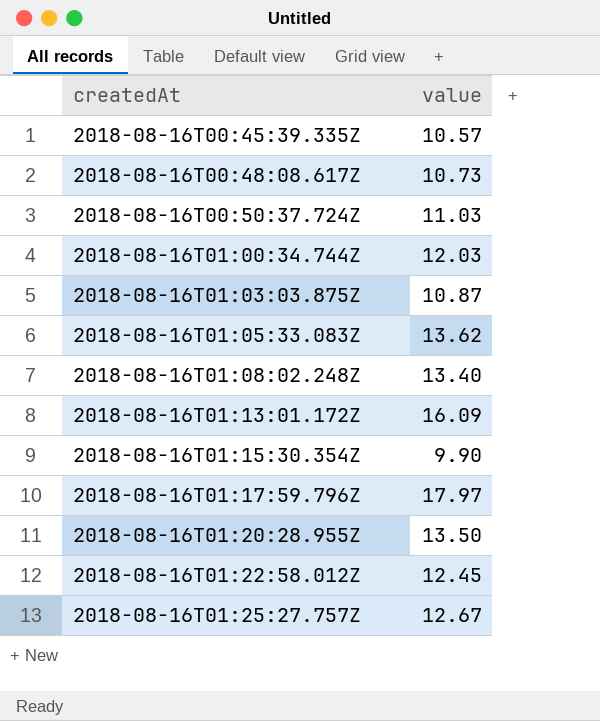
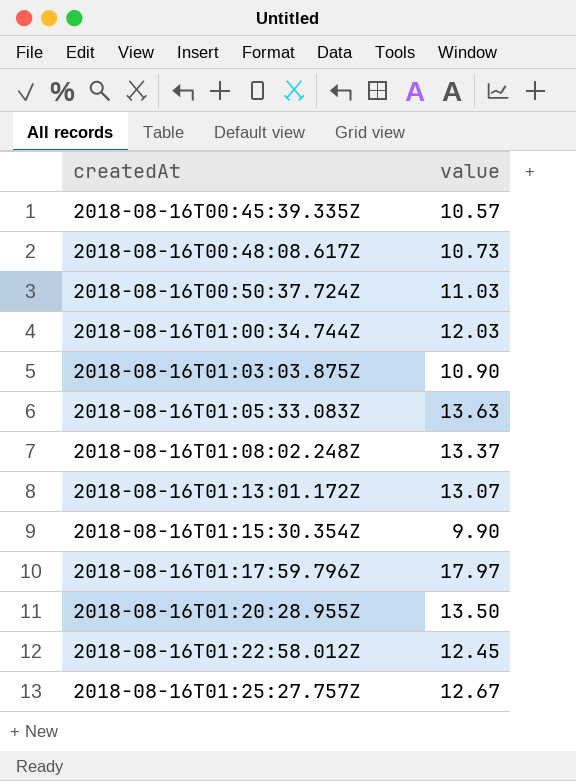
2018-08-16T01:03:03.875Z | value: 10.87 -> 10.90
2018-08-16T01:05:33.083Z | value: 13.62 -> 13.63
2018-08-16T01:08:02.248Z | value: 13.40 -> 13.37
2018-08-16T01:13:01.172Z | value: 16.09 -> 13.07

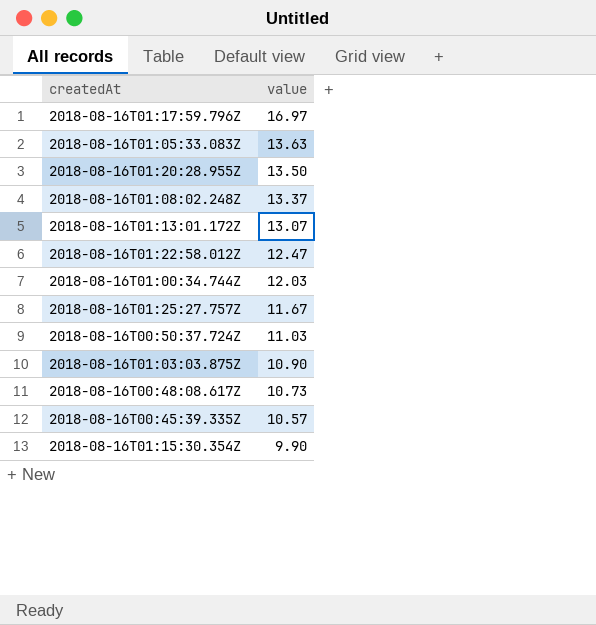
row order: createdAt ascending -> value descending
2018-08-16T01:17:59.796Z | value: 17.97 -> 16.97
2018-08-16T01:22:58.012Z | value: 12.45 -> 12.47
2018-08-16T01:25:27.757Z | value: 12.67 -> 11.67

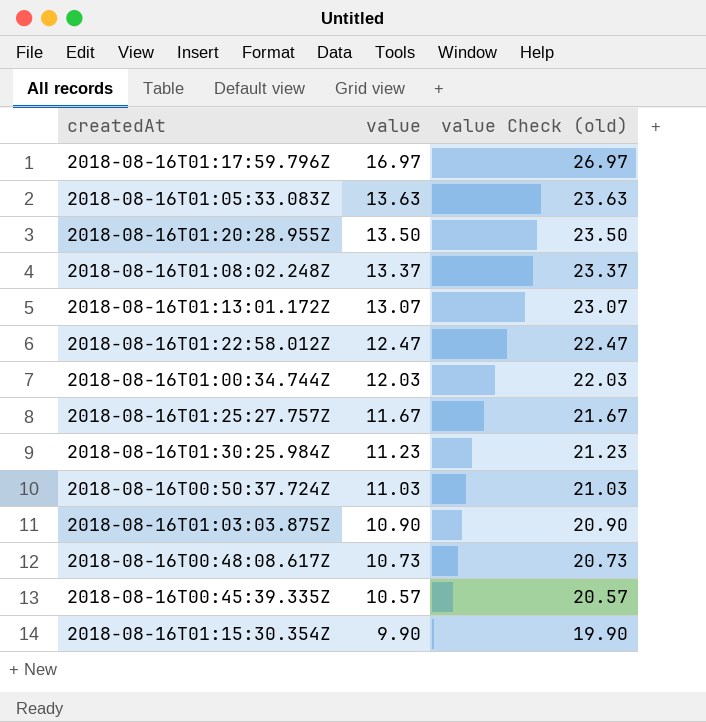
column value Check (old) | formula: none -> [value] + 10
row 2018-08-16T01:30:25.984Z: none -> 11.23 | 21.23

